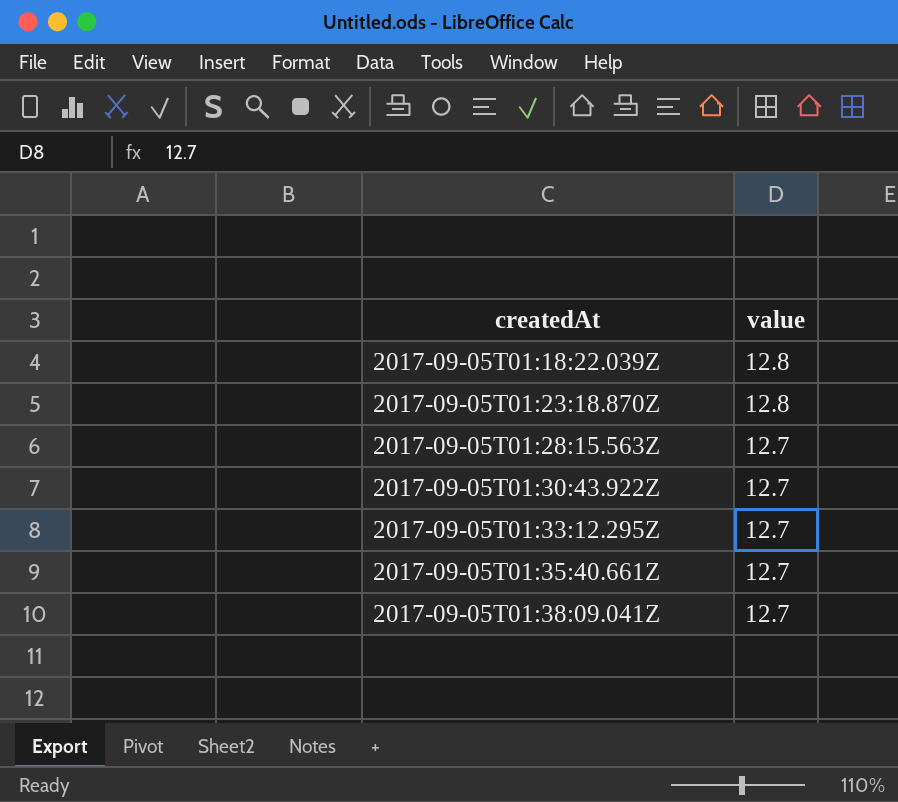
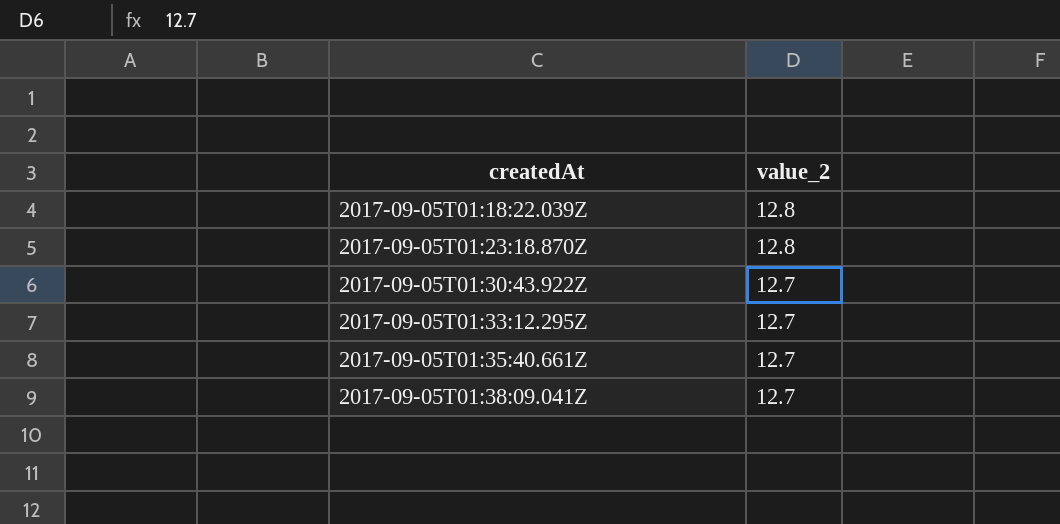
column name: value -> value_2
row 2017-09-05T01:28:15.563Z: 12.7 -> none

